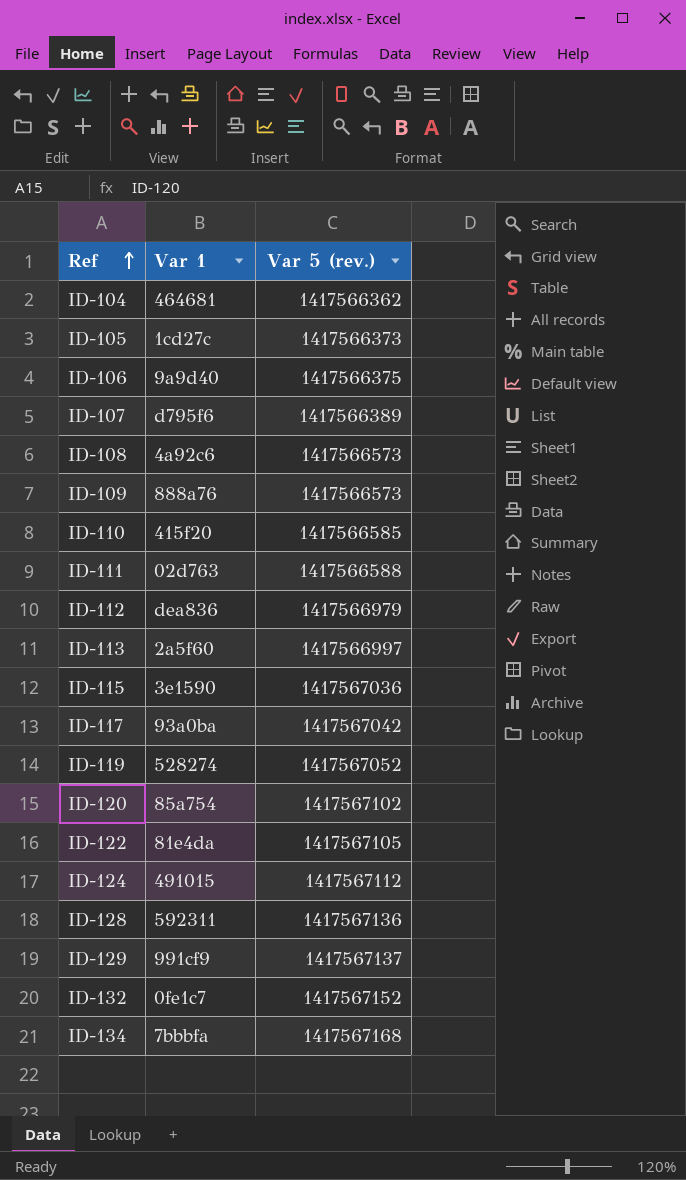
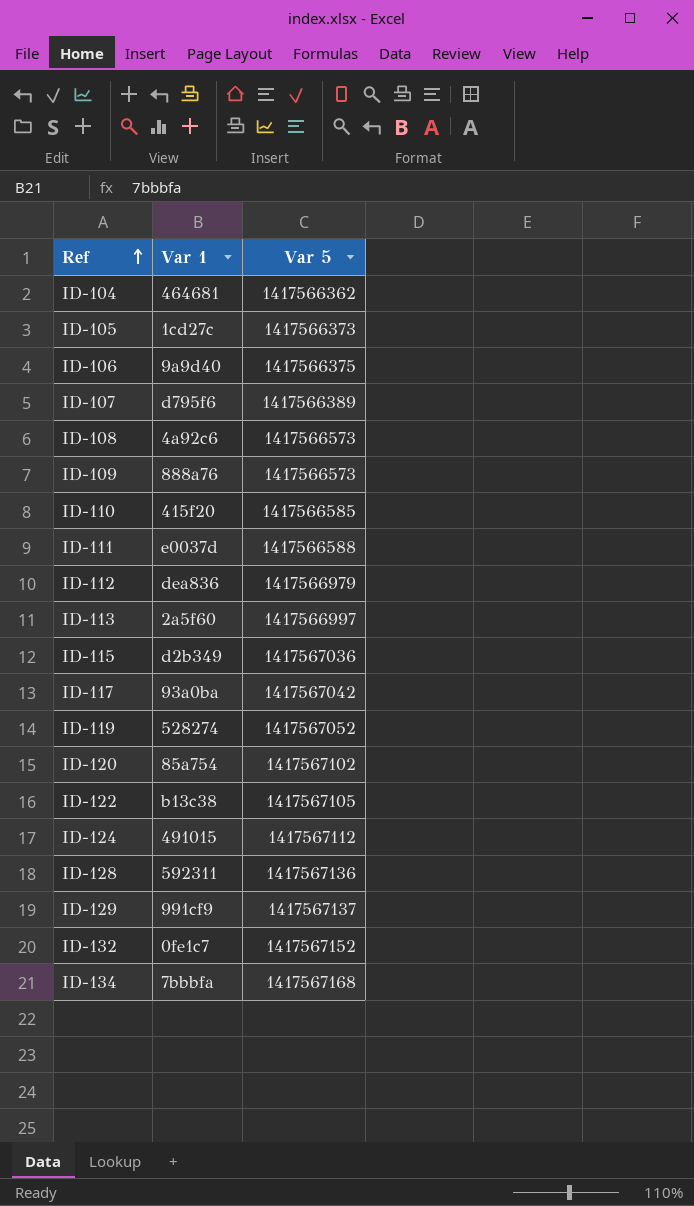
column name: Var 5 (rev.) -> Var 5
ID-111 | Var 1: 02d763 -> e0037d
ID-115 | Var 1: 3e1590 -> d2b349
ID-122 | Var 1: 81e4da -> b13c38

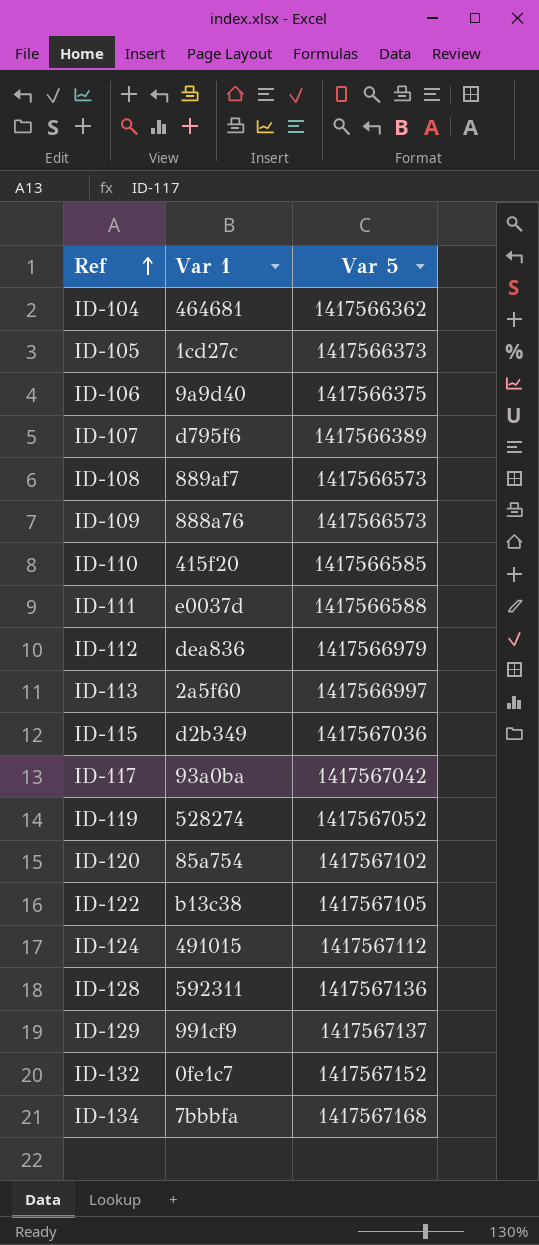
ID-108 | Var 1: 4a92c6 -> 889af7

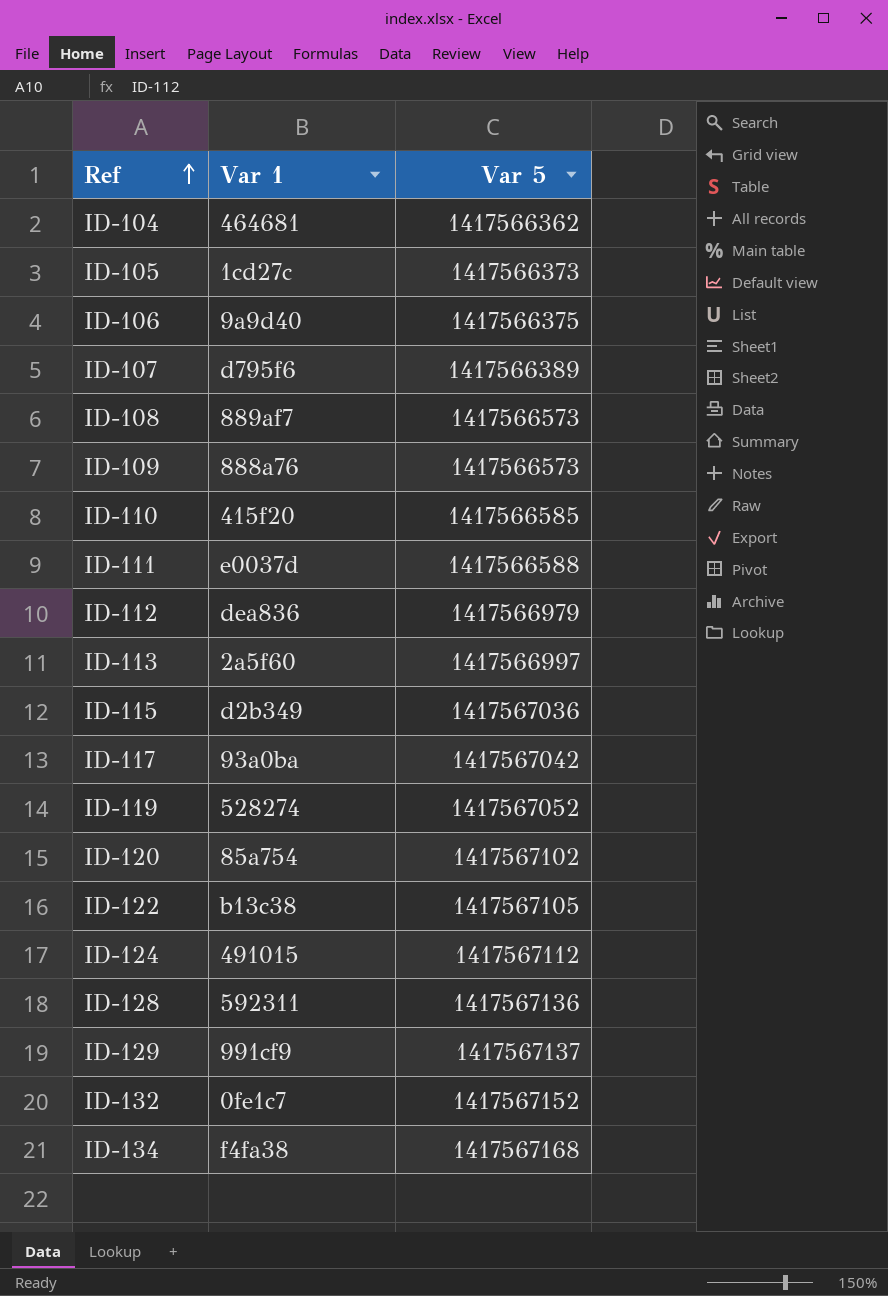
ID-134 | Var 1: 7bbbfa -> f4fa38

